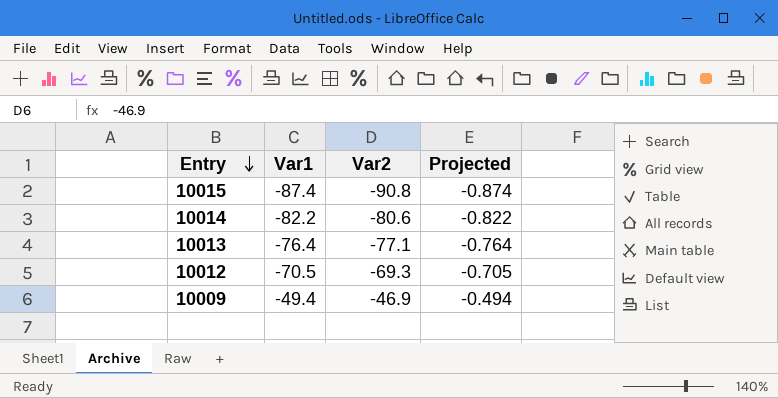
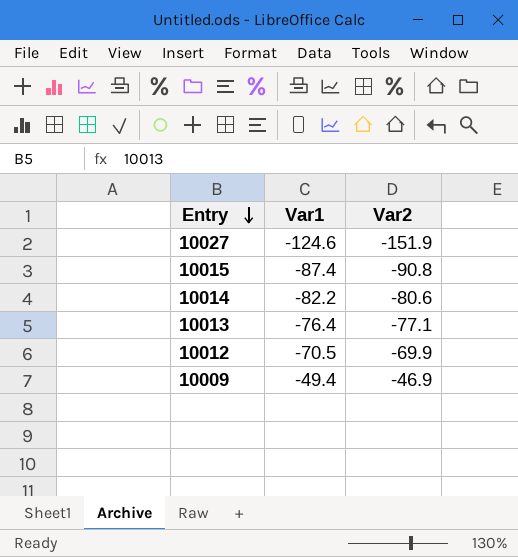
column Projected | formula: [Var1] * 0.01 -> none
row 10027: none -> -124.6 | -151.9
10012 | Var2: -69.3 -> -69.9

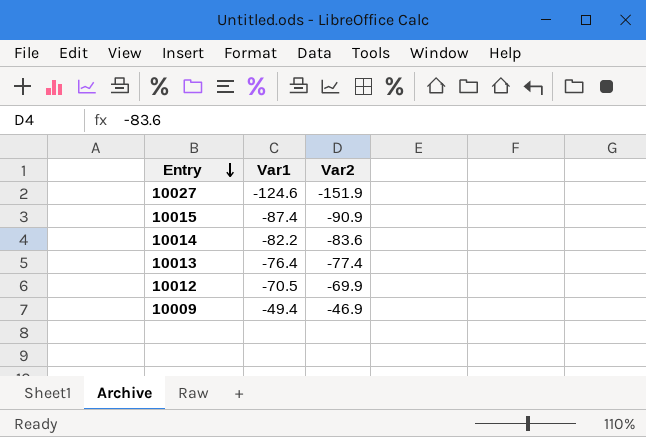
10015 | Var2: -90.8 -> -90.9
10014 | Var2: -80.6 -> -83.6
10013 | Var2: -77.1 -> -77.4

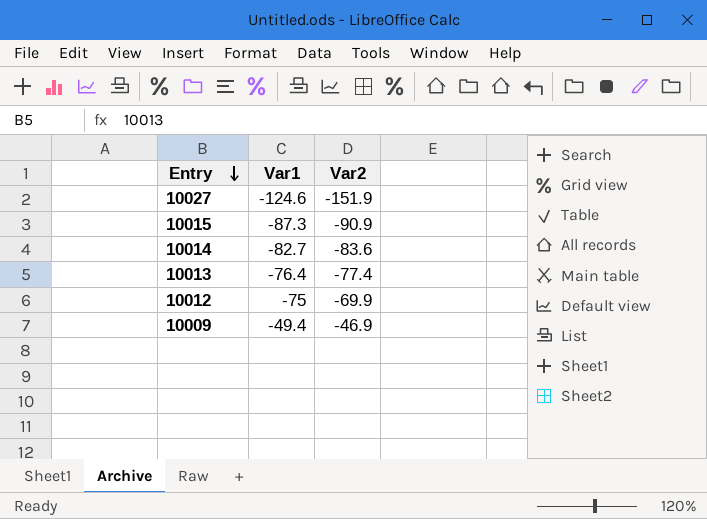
10015 | Var1: -87.4 -> -87.3
10014 | Var1: -82.2 -> -82.7
10012 | Var1: -70.5 -> -75

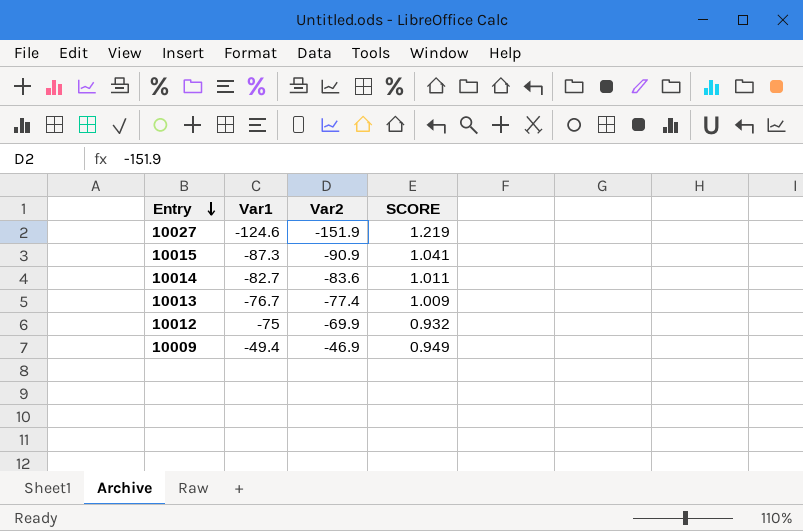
column SCORE | formula: none -> [Var2] / [Var1]
10013 | Var1: -76.4 -> -76.7

